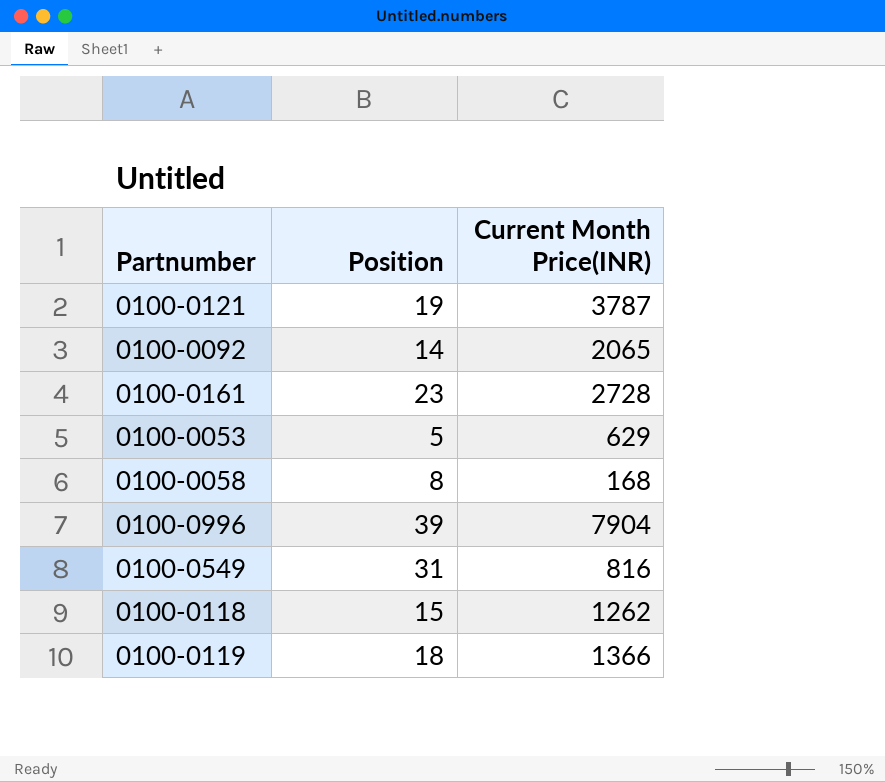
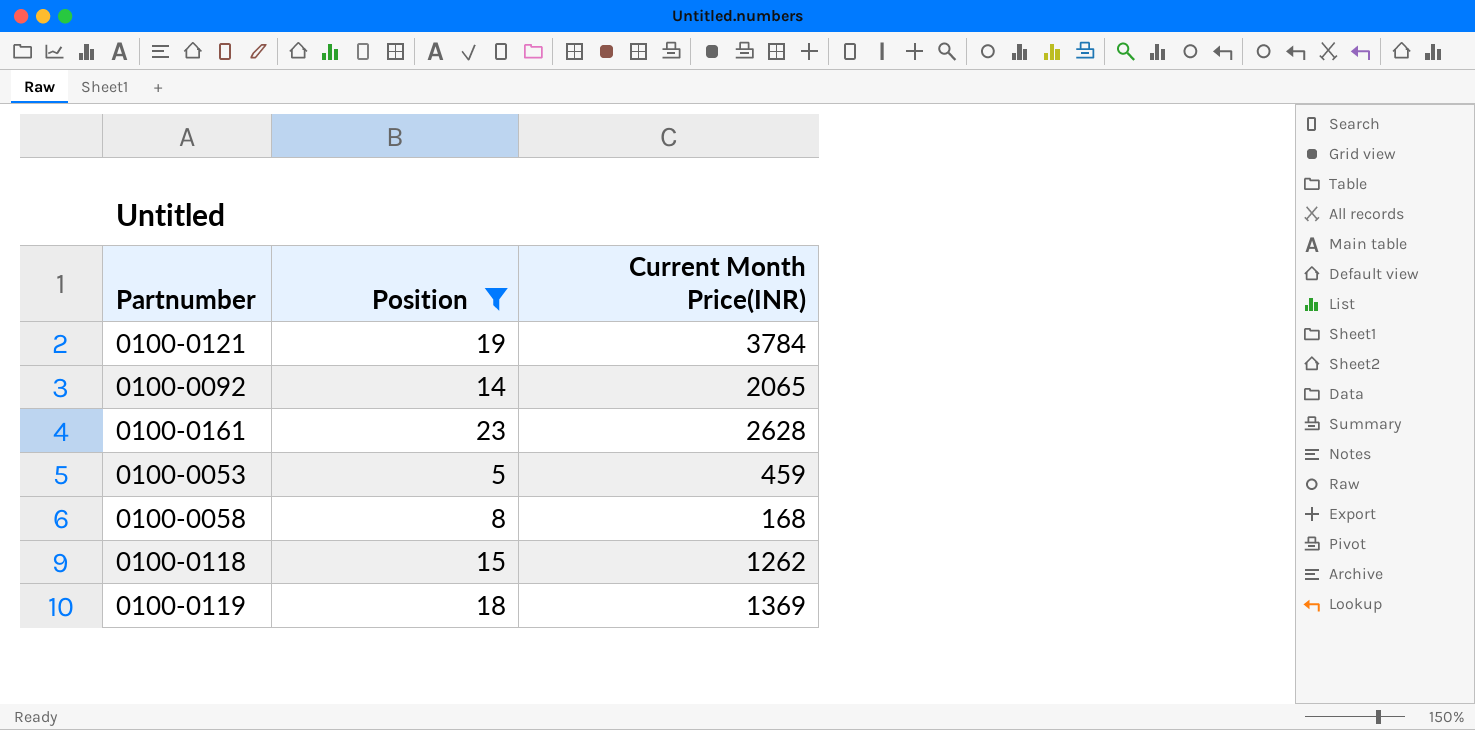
filter: none -> Position <= 23
0100-0121 | Current Month Price(INR): 3787 -> 3784
0100-0161 | Current Month Price(INR): 2728 -> 2628
0100-0053 | Current Month Price(INR): 629 -> 459
0100-0119 | Current Month Price(INR): 1366 -> 1369

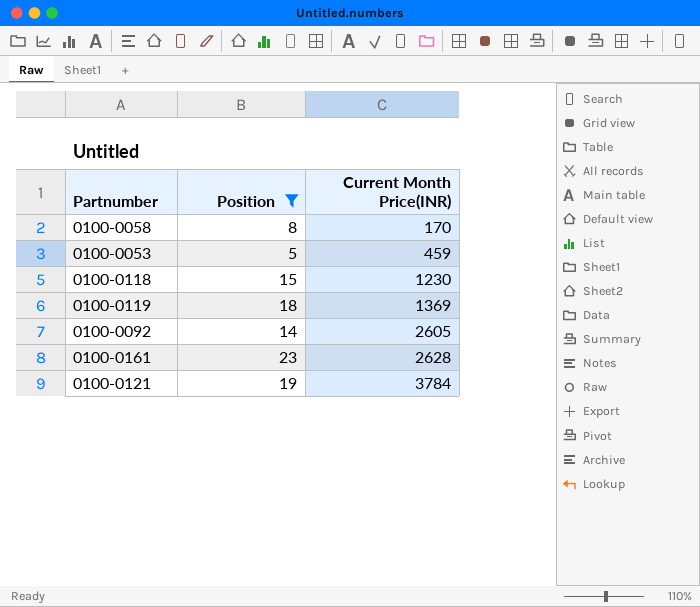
row order: none -> Current Month Price(INR) ascending
0100-0058 | Current Month Price(INR): 168 -> 170
0100-0118 | Current Month Price(INR): 1262 -> 1230
0100-0092 | Current Month Price(INR): 2065 -> 2605

